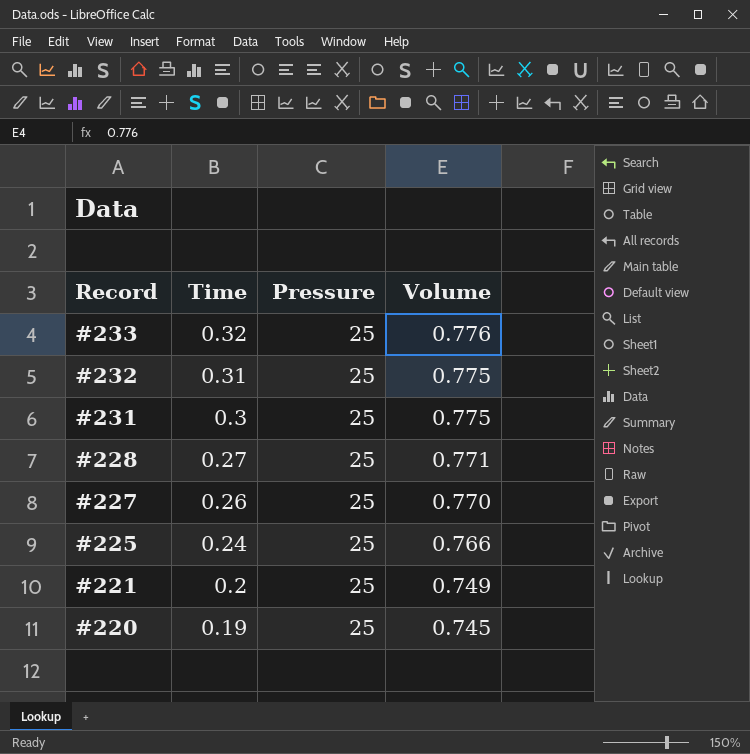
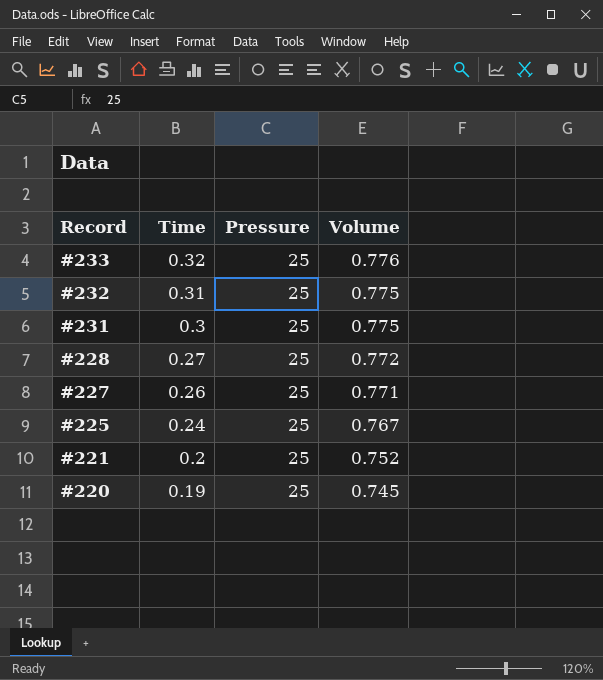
#228 | Volume: 0.771 -> 0.772
#227 | Volume: 0.770 -> 0.771
#225 | Volume: 0.766 -> 0.767
#221 | Volume: 0.749 -> 0.752

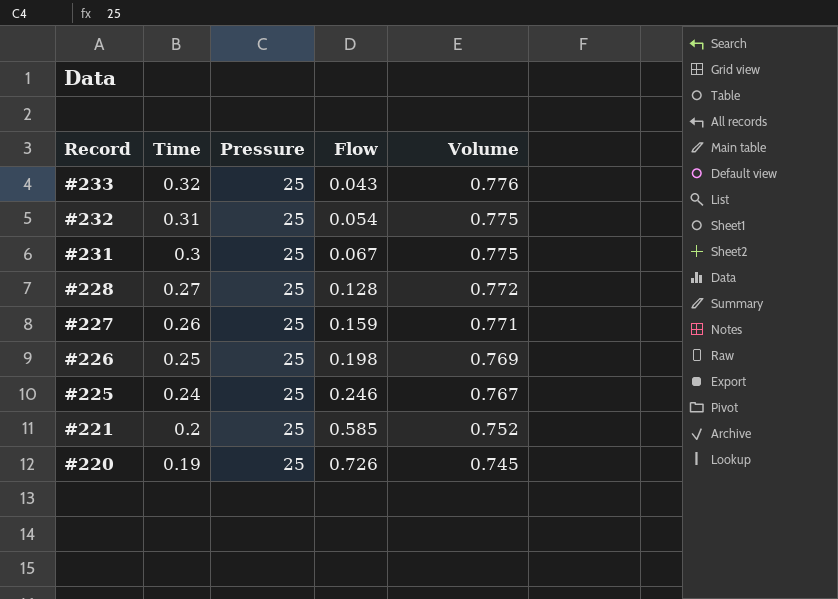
column Flow | position: none -> 4
row #226: none -> 0.25 | 25 | 0.198 | 0.769

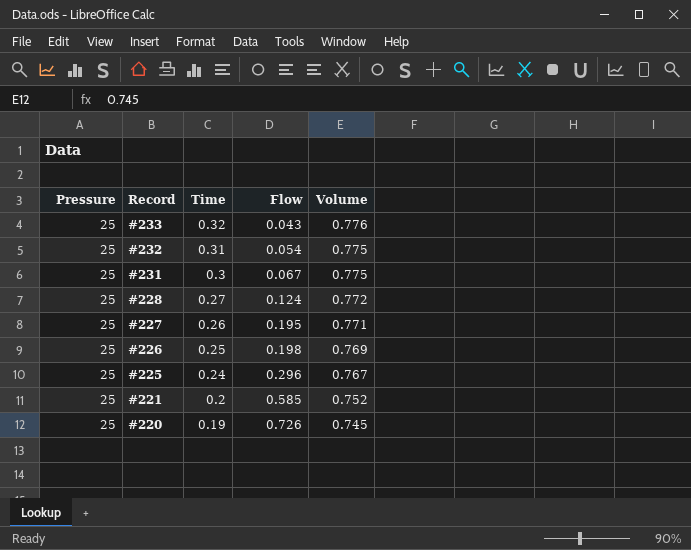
column Pressure | position: 3 -> 1
#228 | Flow: 0.128 -> 0.124
#227 | Flow: 0.159 -> 0.195
#225 | Flow: 0.246 -> 0.296

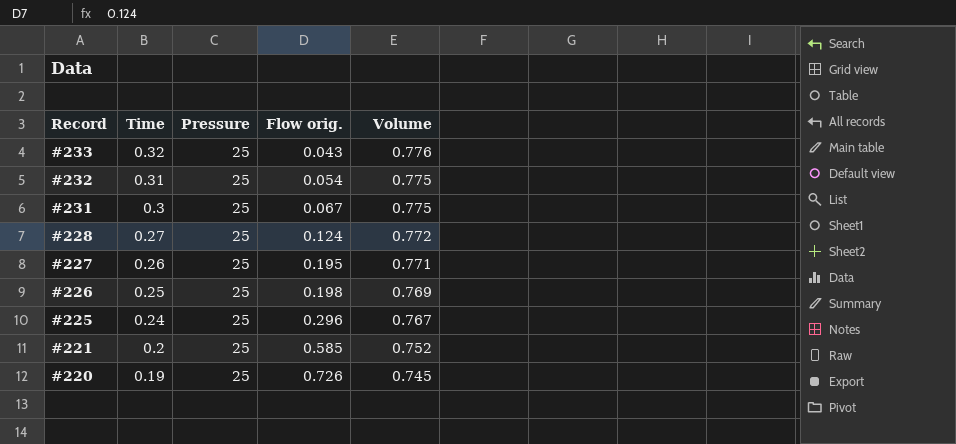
column Pressure | position: 1 -> 3
column name: Flow -> Flow orig.

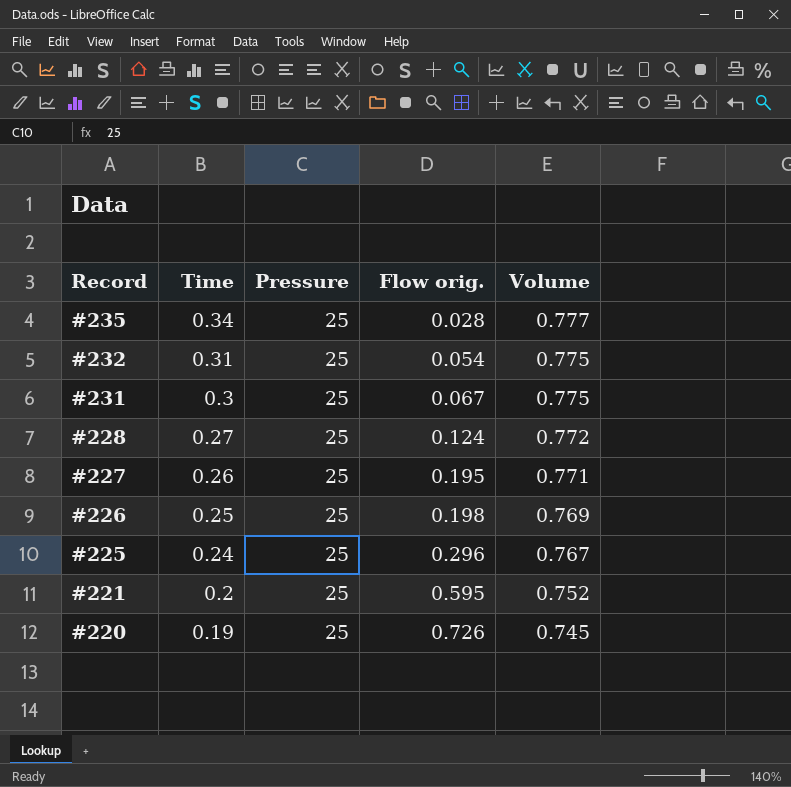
row #233: 0.32 | 25 | 0.043 | 0.776 -> none
row #235: none -> 0.34 | 25 | 0.028 | 0.777
#221 | Flow orig.: 0.585 -> 0.595

